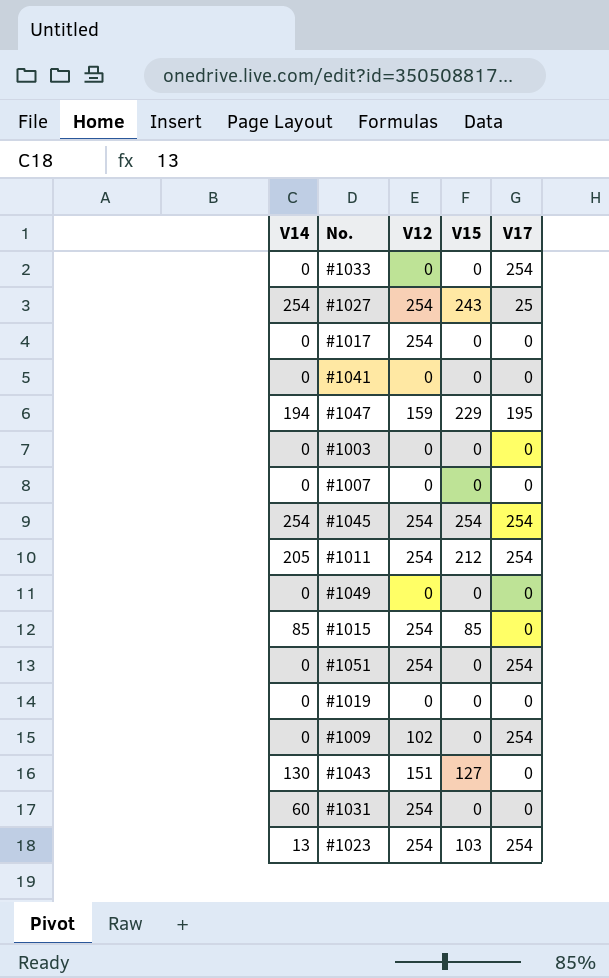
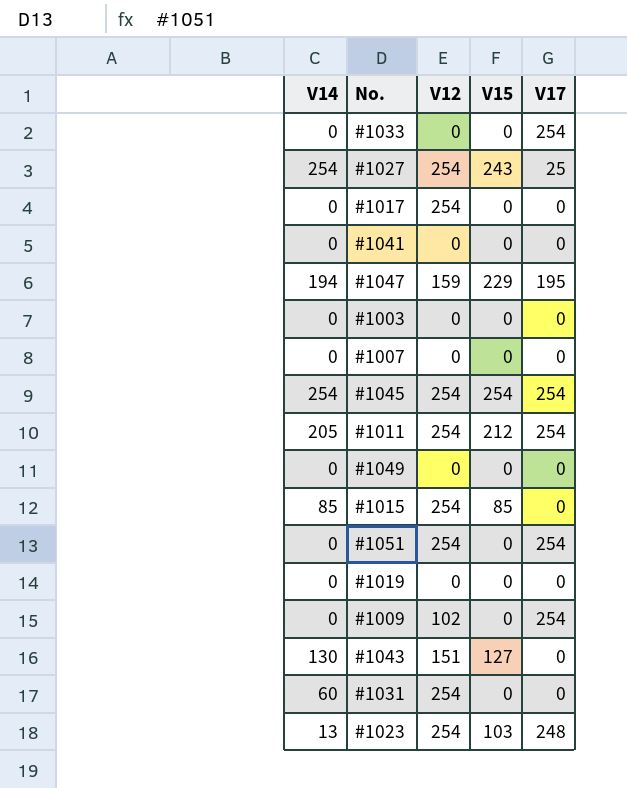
#1023 | V17: 254 -> 248

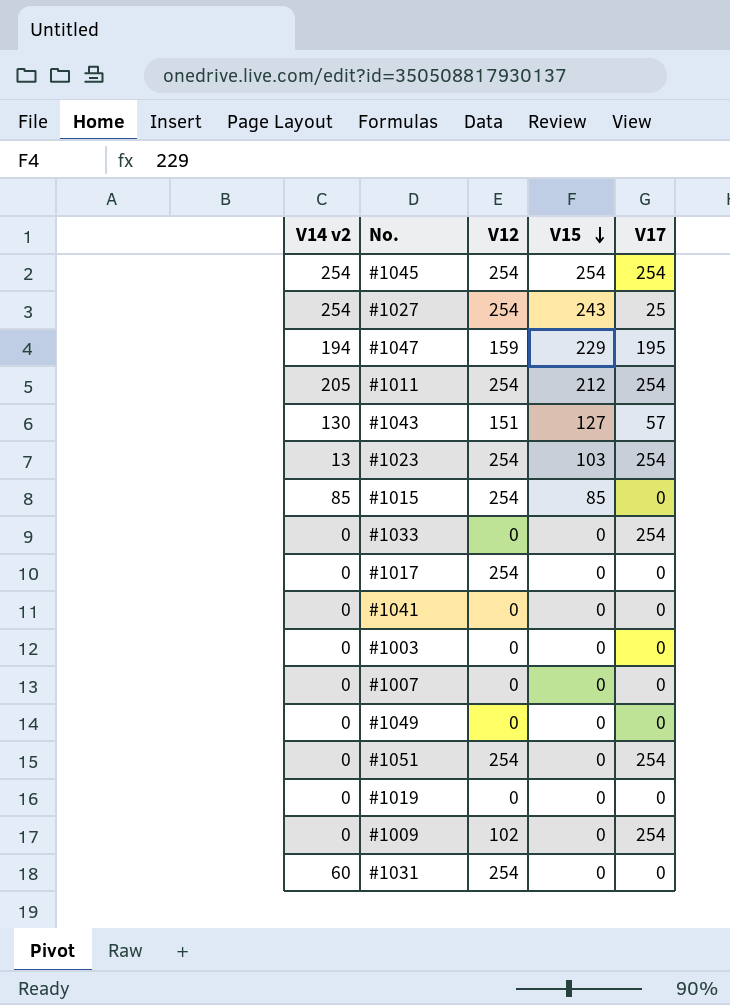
row order: none -> V15 descending
column name: V14 -> V14 v2
#1043 | V17: 0 -> 57
#1023 | V17: 248 -> 254

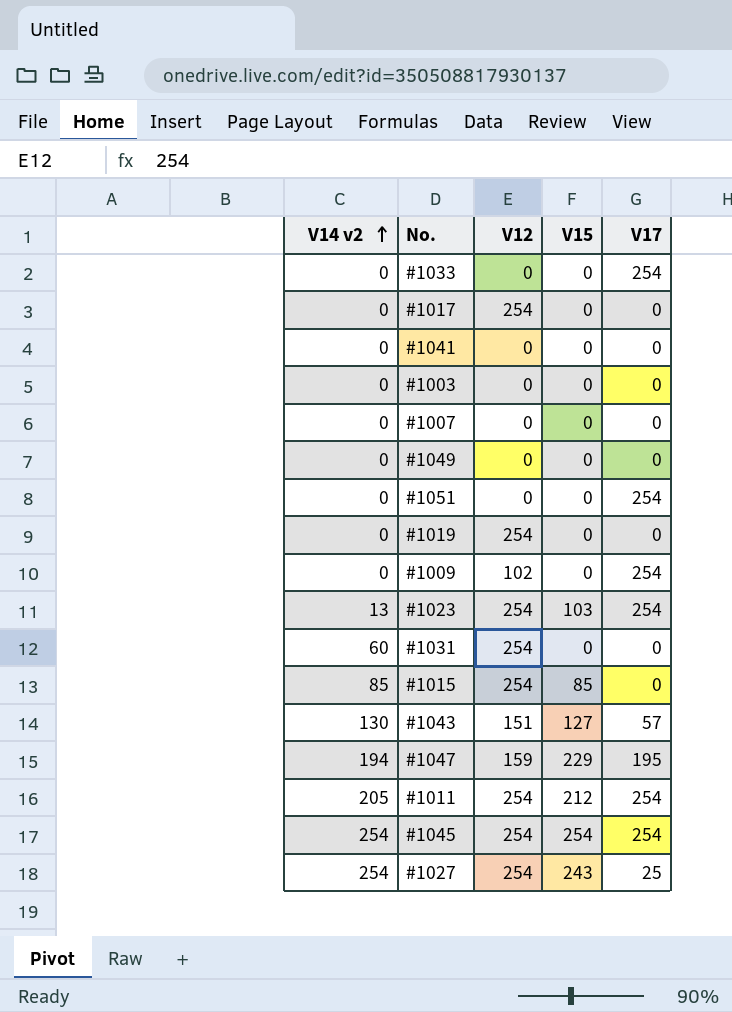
row order: V15 descending -> V14 v2 ascending
#1051 | V12: 254 -> 0
#1019 | V12: 0 -> 254

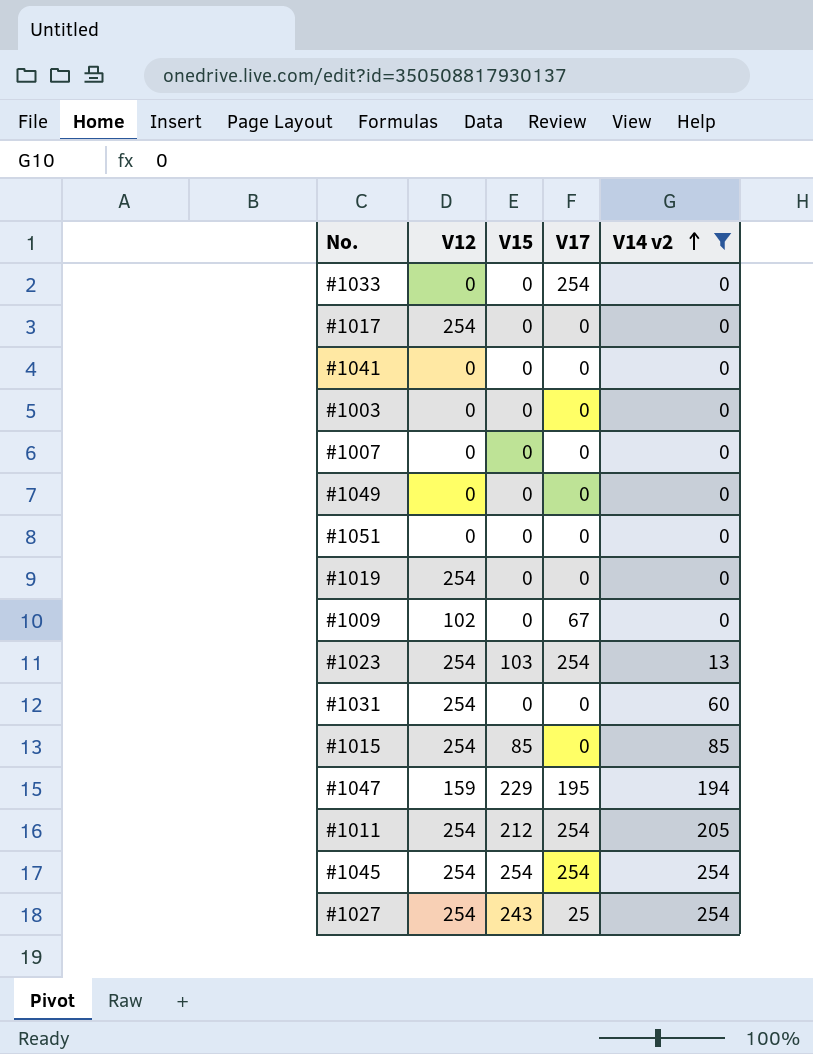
filter: none -> V14 v2 != 130
column V14 v2 | position: 1 -> 5
#1051 | V17: 254 -> 0
#1009 | V17: 254 -> 67

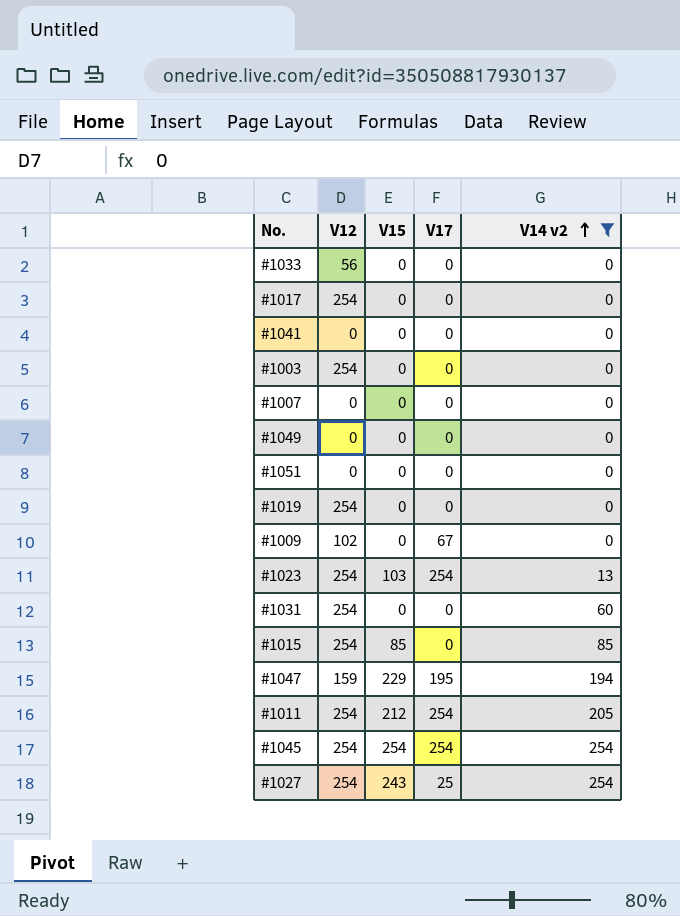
#1033 | V12: 0 -> 56
#1033 | V17: 254 -> 0
#1003 | V12: 0 -> 254

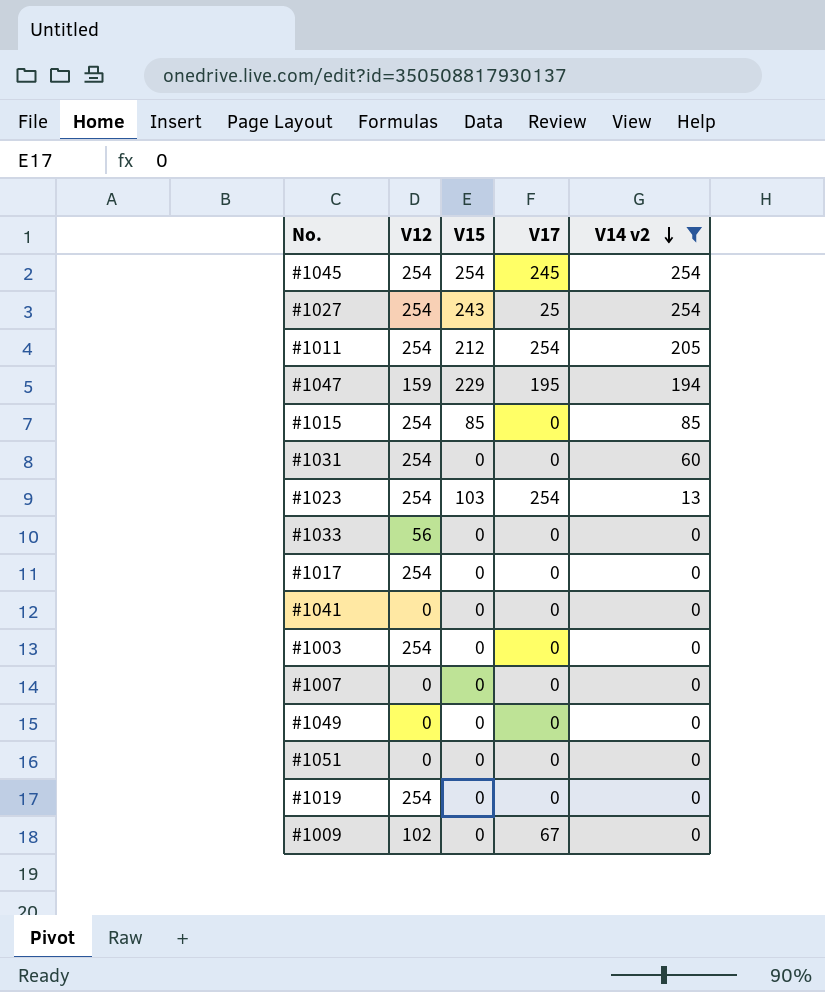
row order: V14 v2 ascending -> V14 v2 descending
#1045 | V17: 254 -> 245

